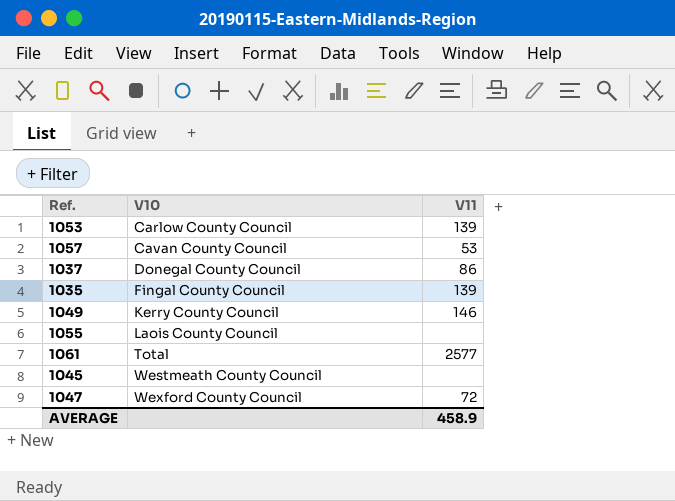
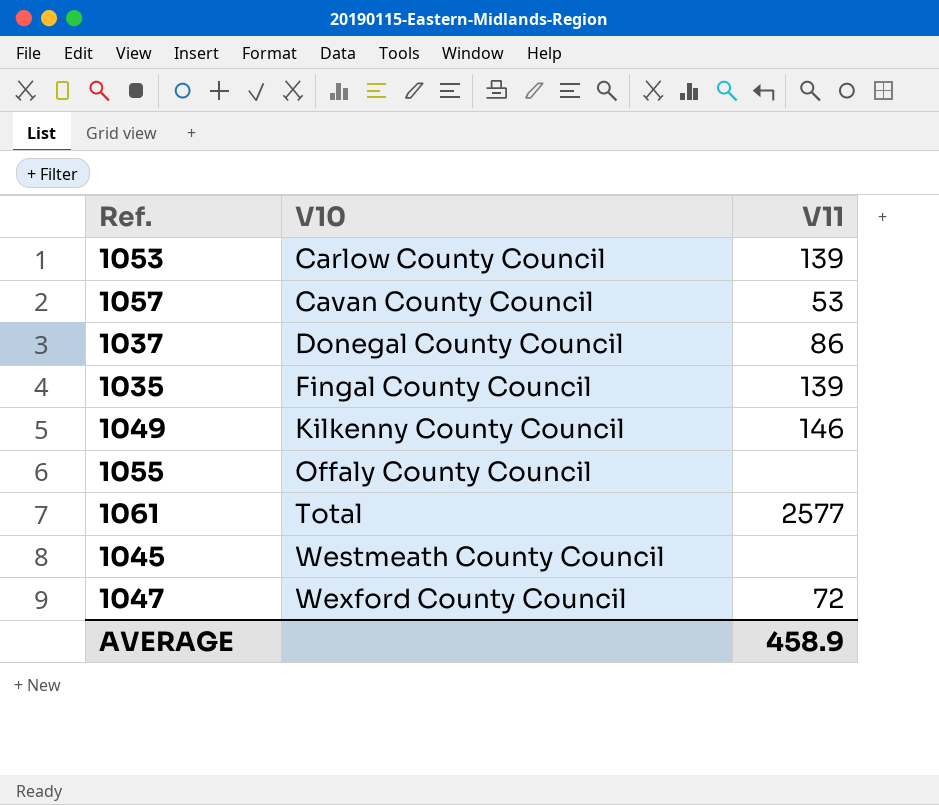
1049 | V10: Kerry County Council -> Kilkenny County Council
1055 | V10: Laois County Council -> Offaly County Council

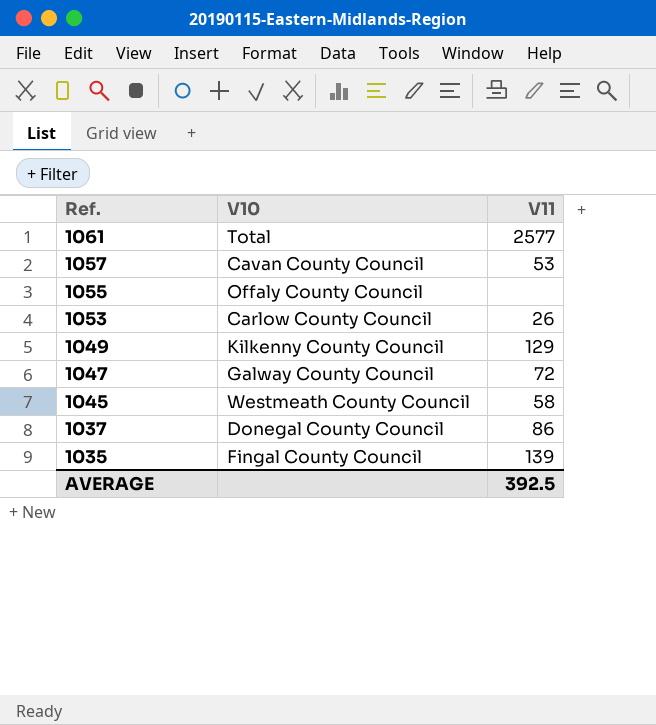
row order: V10 ascending -> Ref. descending
1053 | V11: 139 -> 26
1049 | V11: 146 -> 129
1047 | V10: Wexford County Council -> Galway County Council
1045 | V11: none -> 58
AVERAGE | V11: 458.9 -> 392.5

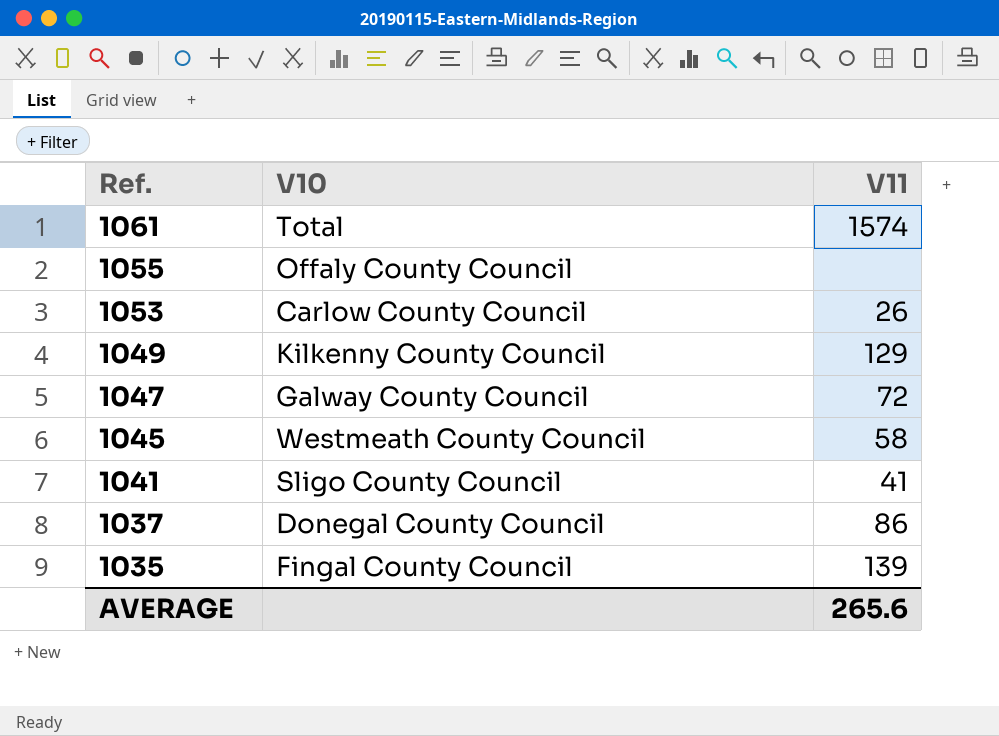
row 1057: Cavan County Council | 53 -> none
1061 | V11: 2577 -> 1574
row 1041: none -> Sligo County Council | 41
AVERAGE | V11: 392.5 -> 265.6

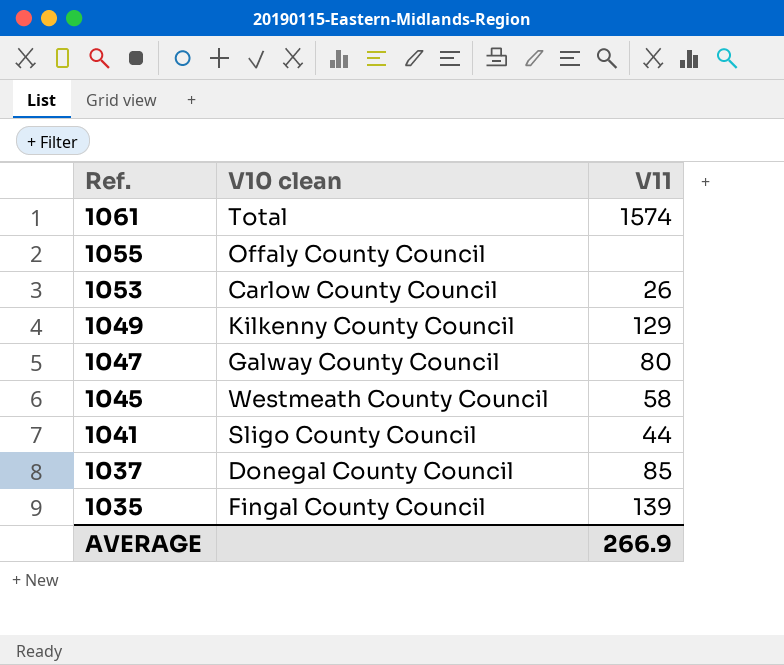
column name: V10 -> V10 clean
1047 | V11: 72 -> 80
1041 | V11: 41 -> 44
1037 | V11: 86 -> 85
AVERAGE | V11: 265.6 -> 266.9

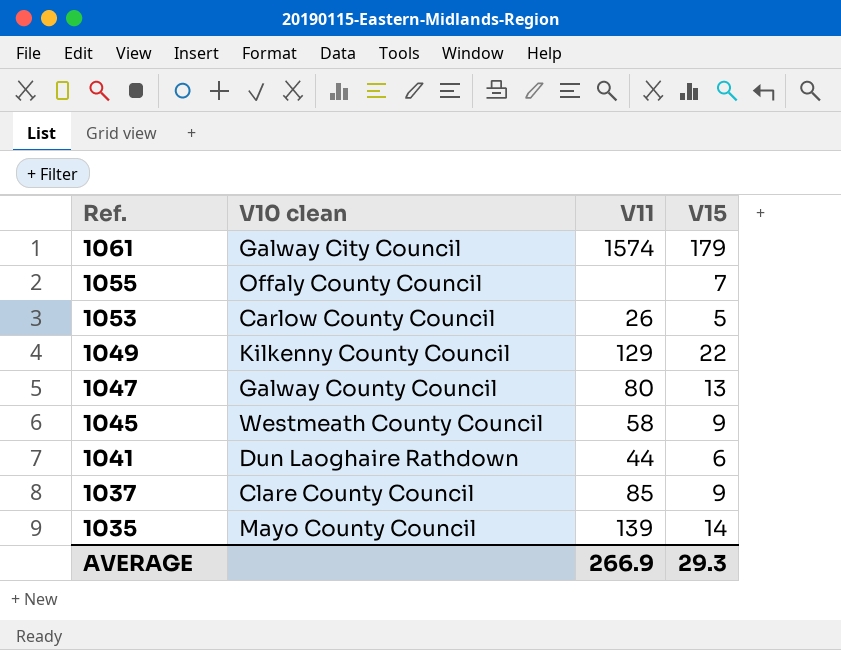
column V15 | position: none -> 4
1061 | V10 clean: Total -> Galway City Council
1041 | V10 clean: Sligo County Council -> Dun Laoghaire Rathdown
1037 | V10 clean: Donegal County Council -> Clare County Council
1035 | V10 clean: Fingal County Council -> Mayo County Council

